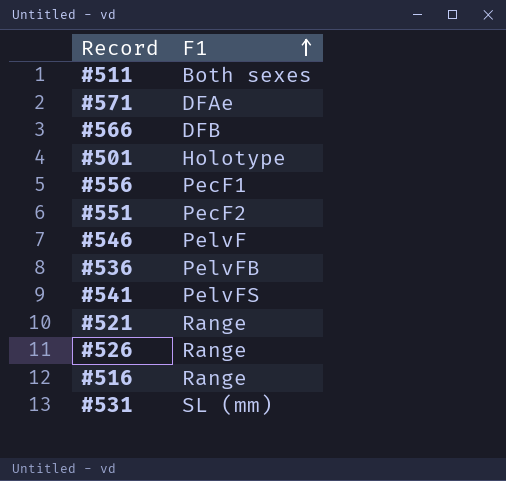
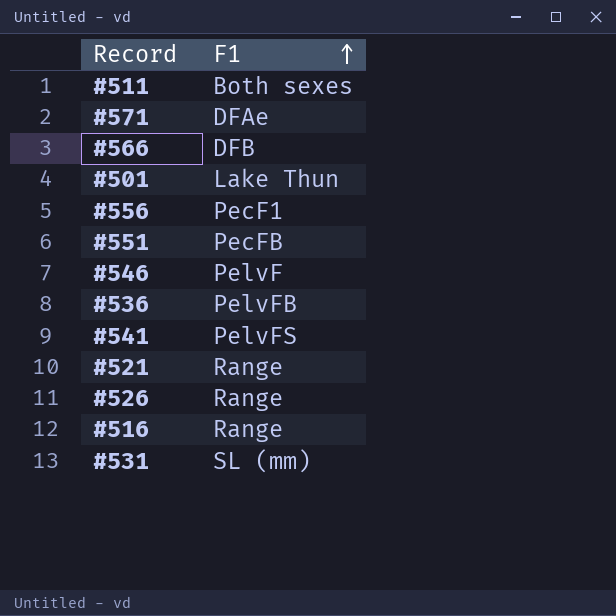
#501 | F1: Holotype -> Lake Thun
#551 | F1: PecF2 -> PecFB

